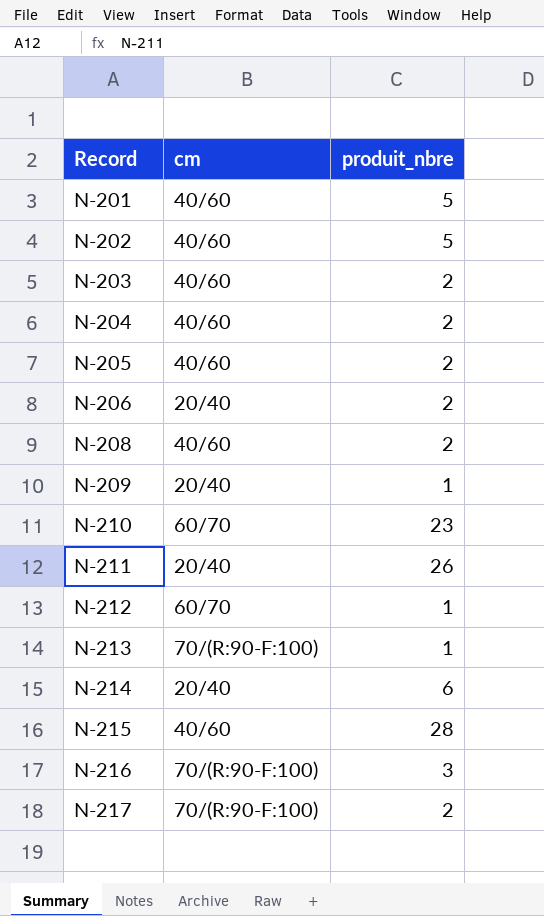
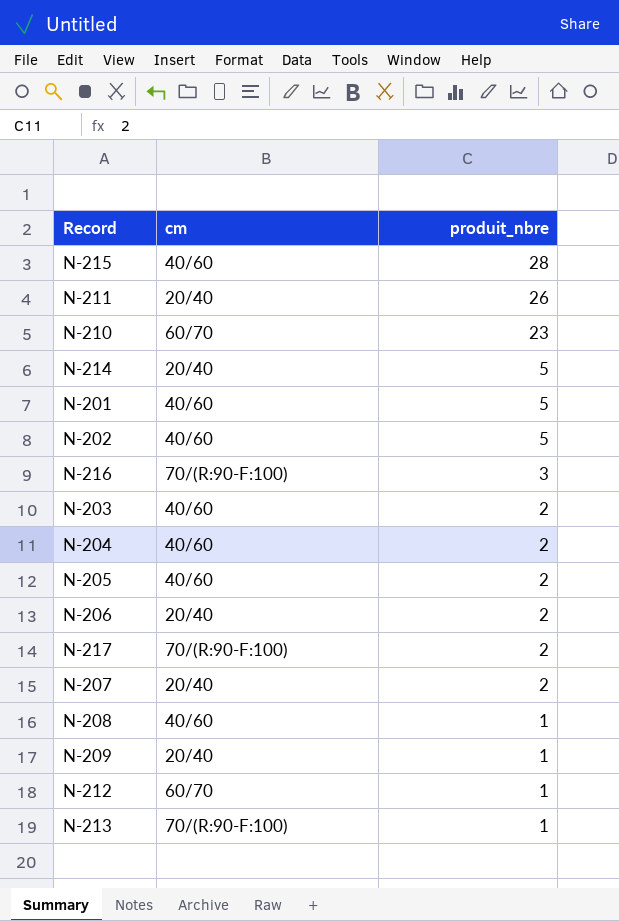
row order: Record ascending -> produit_nbre descending
N-214 | produit_nbre: 6 -> 5
row N-207: none -> 20/40 | 2
N-208 | produit_nbre: 2 -> 1

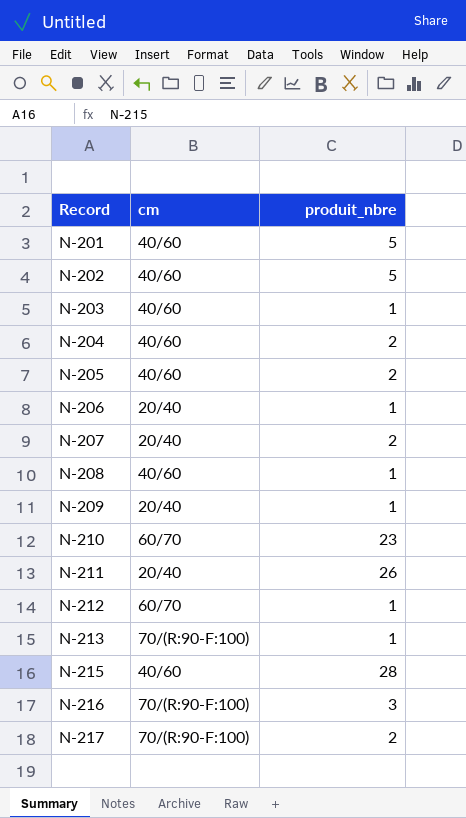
row order: produit_nbre descending -> Record ascending
row N-214: 20/40 | 5 -> none
N-203 | produit_nbre: 2 -> 1
N-206 | produit_nbre: 2 -> 1

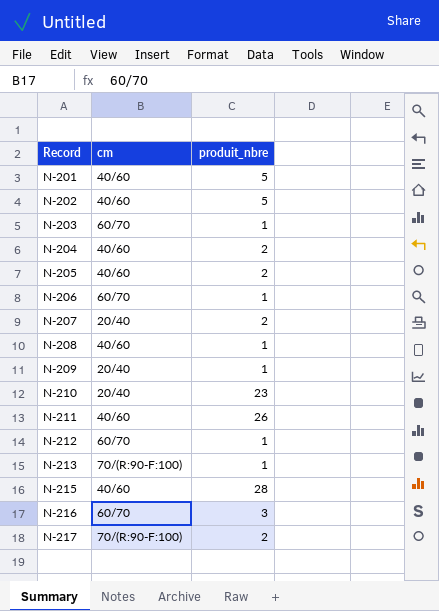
N-203 | cm: 40/60 -> 60/70
N-206 | cm: 20/40 -> 60/70
N-210 | cm: 60/70 -> 20/40
N-211 | cm: 20/40 -> 40/60
N-216 | cm: 70/(R:90-F:100) -> 60/70

